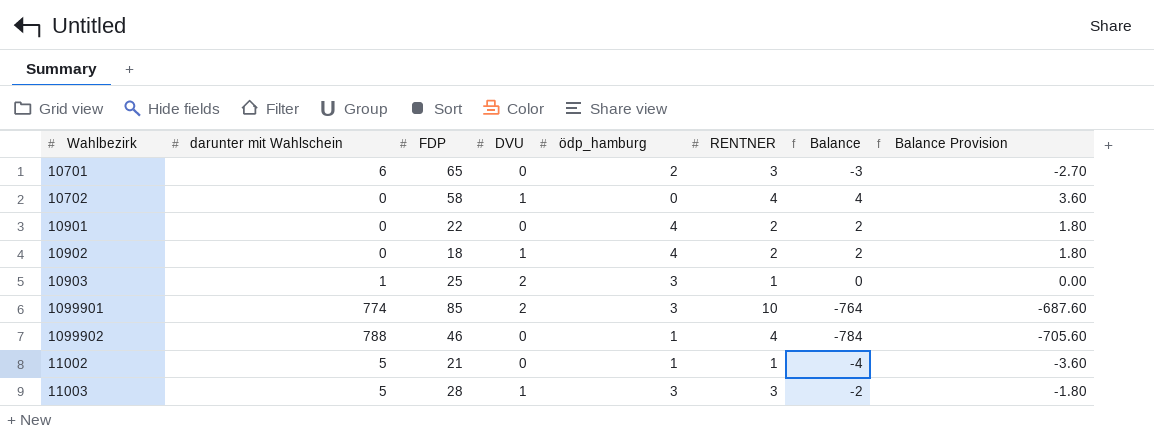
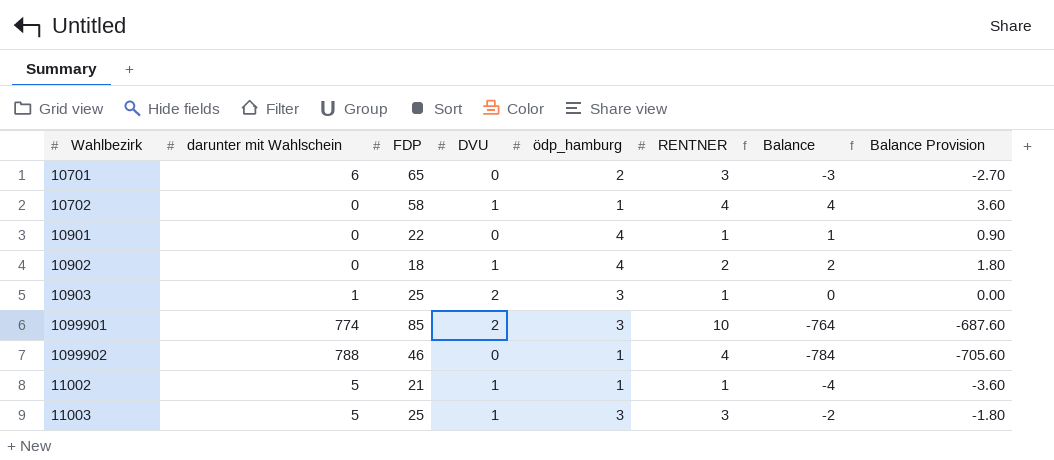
10702 | ödp_hamburg: 0 -> 1
10901 | RENTNER: 2 -> 1
10901 | Balance: 2 -> 1
10901 | Balance Provision: 1.80 -> 0.90
11002 | DVU: 0 -> 1
11003 | FDP: 28 -> 25

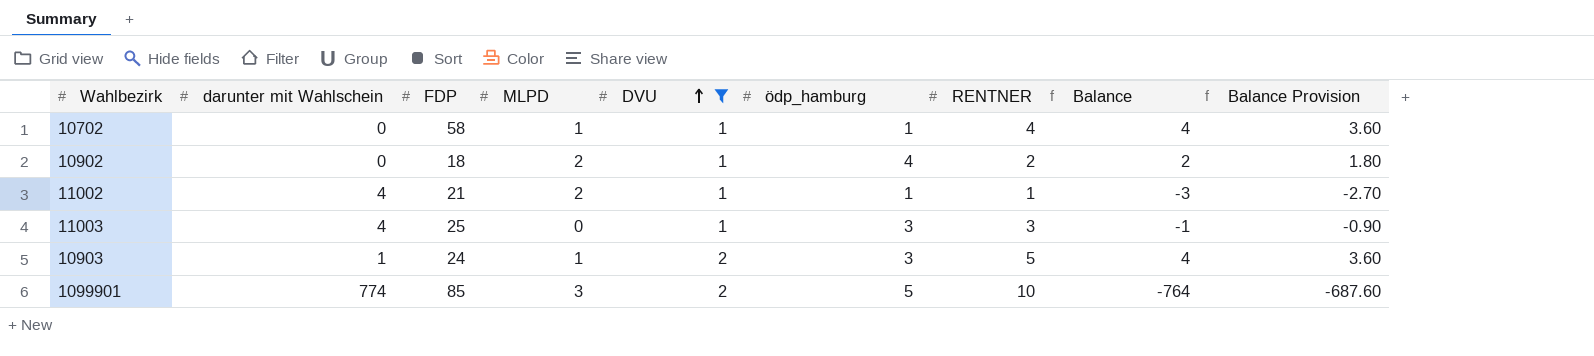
filter: none -> DVU != 0
row order: none -> DVU ascending
column MLPD | position: none -> 4
11002 | darunter mit Wahlschein: 5 -> 4
11002 | Balance: -4 -> -3
11002 | Balance Provision: -3.60 -> -2.70
11003 | darunter mit Wahlschein: 5 -> 4
11003 | Balance: -2 -> -1
11003 | Balance Provision: -1.80 -> -0.90
10903 | FDP: 25 -> 24
10903 | RENTNER: 1 -> 5
10903 | Balance: 0 -> 4
10903 | Balance Provision: 0.00 -> 3.60
1099901 | ödp_hamburg: 3 -> 5

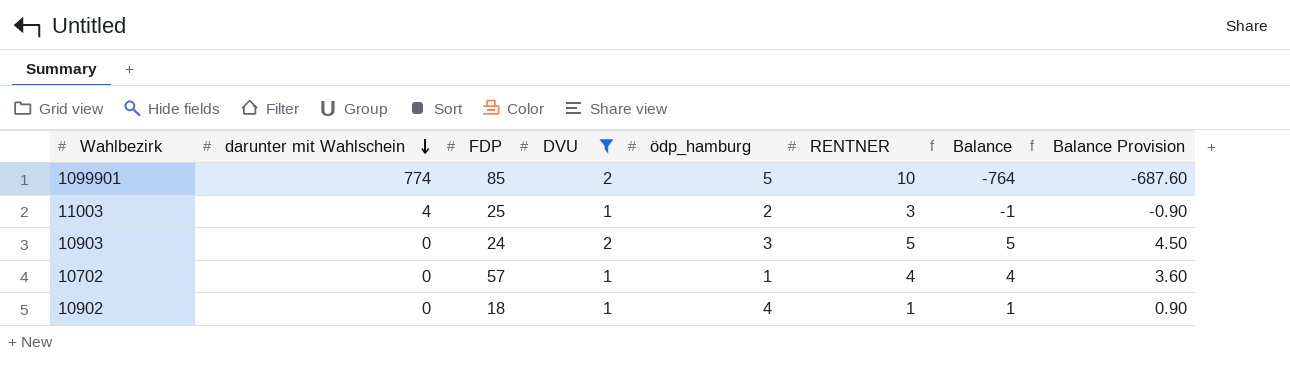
row order: DVU ascending -> darunter mit Wahlschein descending
column MLPD | position: 4 -> none
row 11002: 4 | 21 | 2 | 1 | 1 | 1 | -3 | -2.70 -> none
11003 | ödp_hamburg: 3 -> 2
10903 | darunter mit Wahlschein: 1 -> 0
10903 | Balance: 4 -> 5
10903 | Balance Provision: 3.60 -> 4.50
10702 | FDP: 58 -> 57
10902 | RENTNER: 2 -> 1
10902 | Balance: 2 -> 1
10902 | Balance Provision: 1.80 -> 0.90

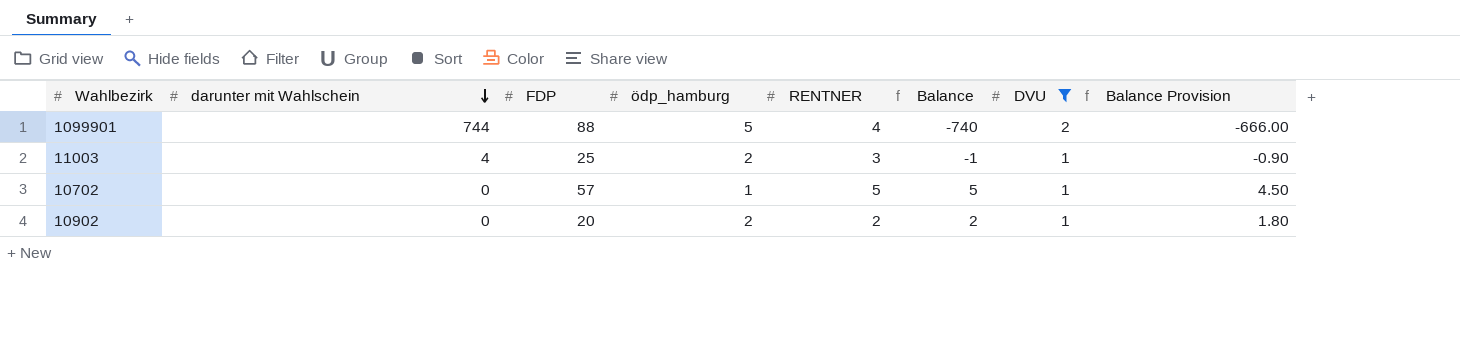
column DVU | position: 4 -> 7
row 10903: 0 | 24 | 2 | 3 | 5 | 5 | 4.50 -> none
1099901 | darunter mit Wahlschein: 774 -> 744
1099901 | FDP: 85 -> 88
1099901 | RENTNER: 10 -> 4
1099901 | Balance: -764 -> -740
1099901 | Balance Provision: -687.60 -> -666.00
10702 | RENTNER: 4 -> 5
10702 | Balance: 4 -> 5
10702 | Balance Provision: 3.60 -> 4.50
10902 | FDP: 18 -> 20
10902 | ödp_hamburg: 4 -> 2
10902 | RENTNER: 1 -> 2
10902 | Balance: 1 -> 2
10902 | Balance Provision: 0.90 -> 1.80

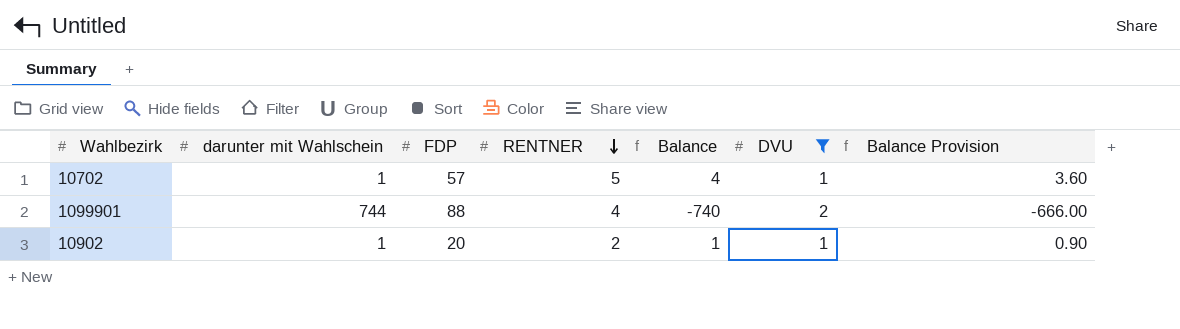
row order: darunter mit Wahlschein descending -> RENTNER descending
column ödp_hamburg | position: 4 -> none
row 11003: 4 | 25 | 2 | 3 | -1 | 1 | -0.90 -> none
10702 | darunter mit Wahlschein: 0 -> 1
10702 | Balance: 5 -> 4
10702 | Balance Provision: 4.50 -> 3.60
10902 | darunter mit Wahlschein: 0 -> 1
10902 | Balance: 2 -> 1
10902 | Balance Provision: 1.80 -> 0.90

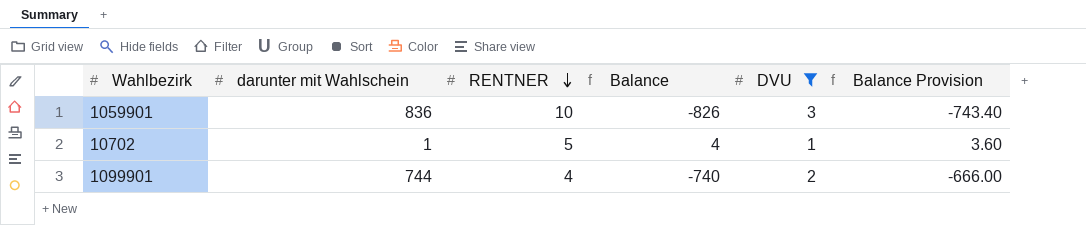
column FDP | position: 3 -> none
row 10902: 1 | 20 | 2 | 1 | 1 | 0.90 -> none
row 1059901: none -> 836 | 10 | -826 | 3 | -743.40

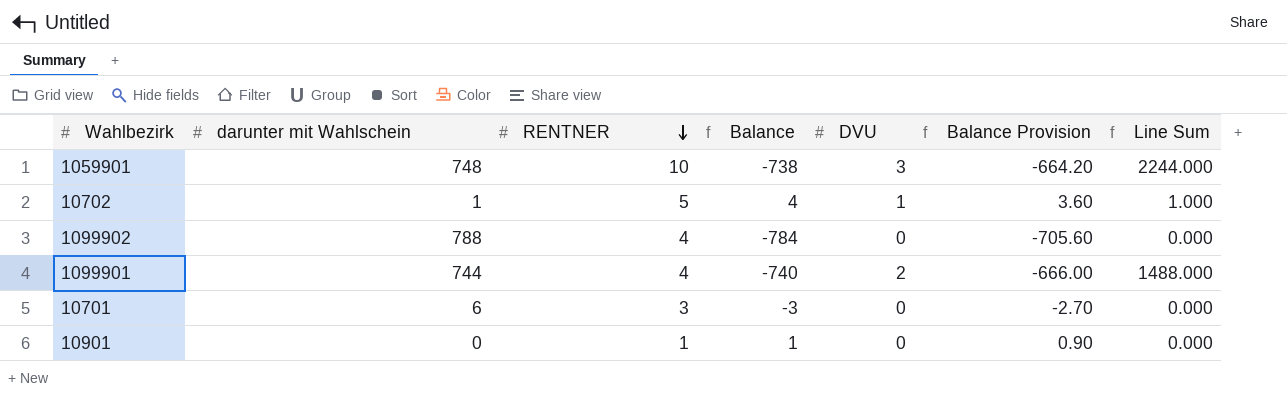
filter: DVU != 0 -> none
column Line Sum | formula: none -> [darunter mit Wahlschein] * [DVU]
1059901 | darunter mit Wahlschein: 836 -> 748
1059901 | Balance: -826 -> -738
1059901 | Balance Provision: -743.40 -> -664.20

